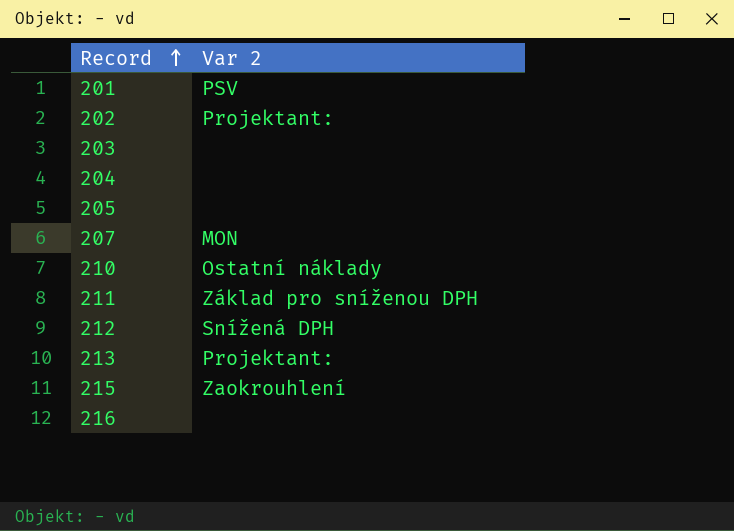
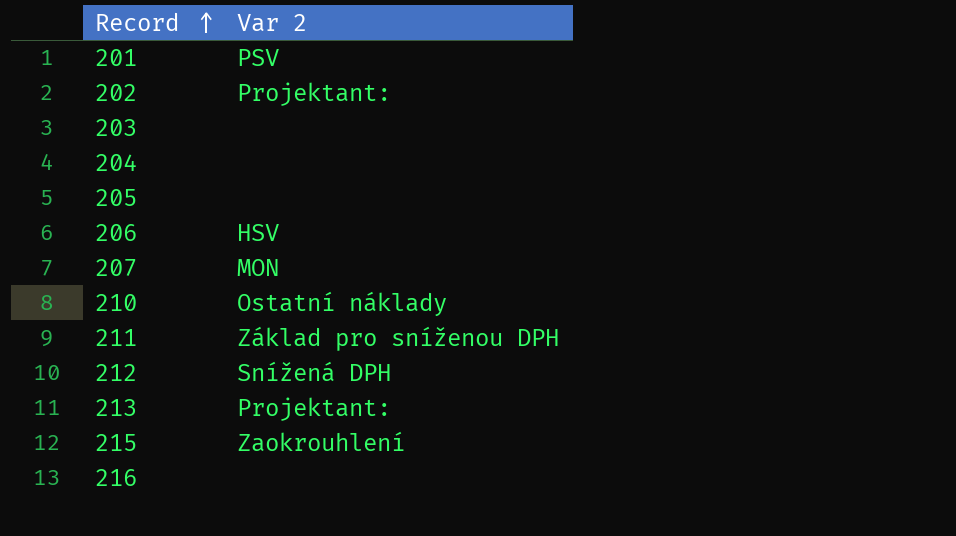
row 206: none -> HSV

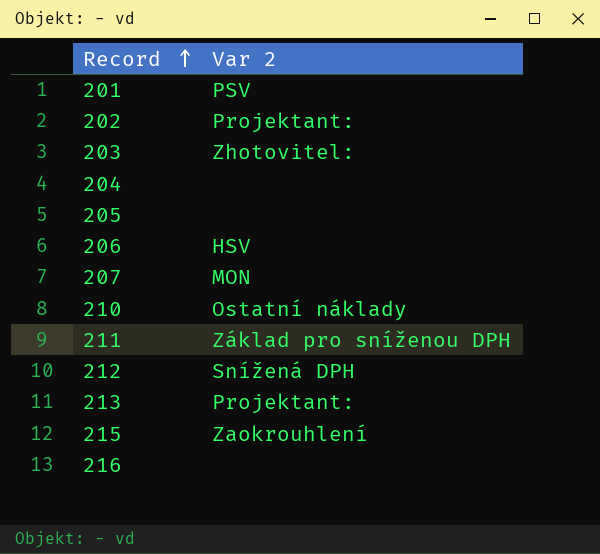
203 | Var 2: none -> Zhotovitel:

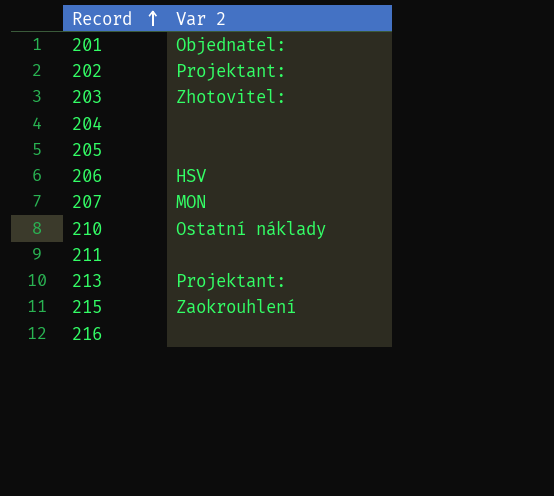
row 212: Snížená DPH -> none
201 | Var 2: PSV -> Objednatel:
211 | Var 2: Základ pro sníženou DPH -> none

